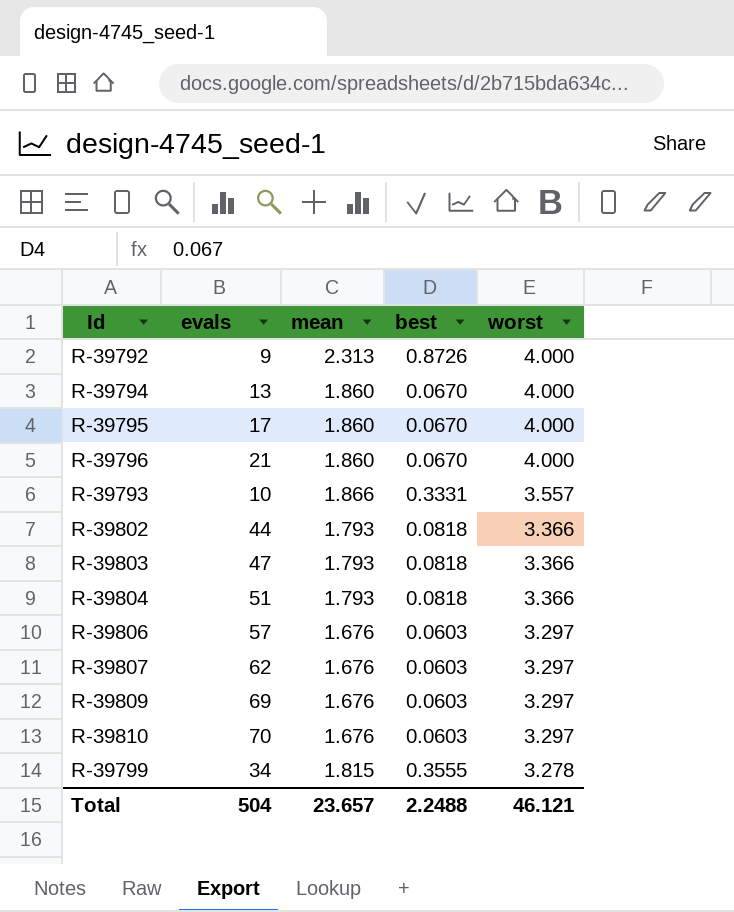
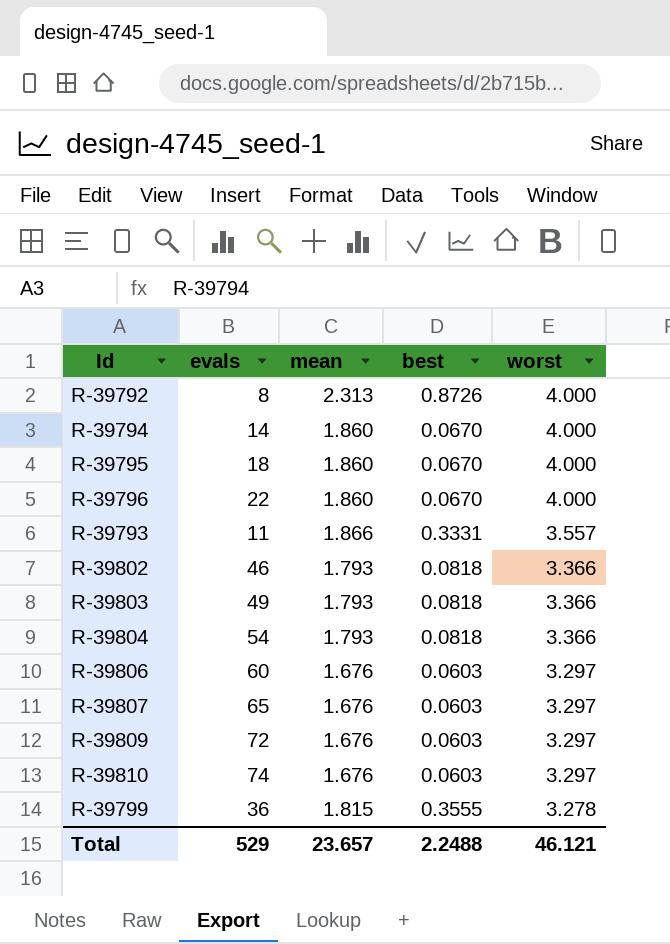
R-39792 | evals: 9 -> 8
R-39794 | evals: 13 -> 14
R-39795 | evals: 17 -> 18
R-39796 | evals: 21 -> 22
R-39793 | evals: 10 -> 11
R-39802 | evals: 44 -> 46
R-39803 | evals: 47 -> 49
R-39804 | evals: 51 -> 54
R-39806 | evals: 57 -> 60
R-39807 | evals: 62 -> 65
R-39809 | evals: 69 -> 72
R-39810 | evals: 70 -> 74
R-39799 | evals: 34 -> 36
Total | evals: 504 -> 529

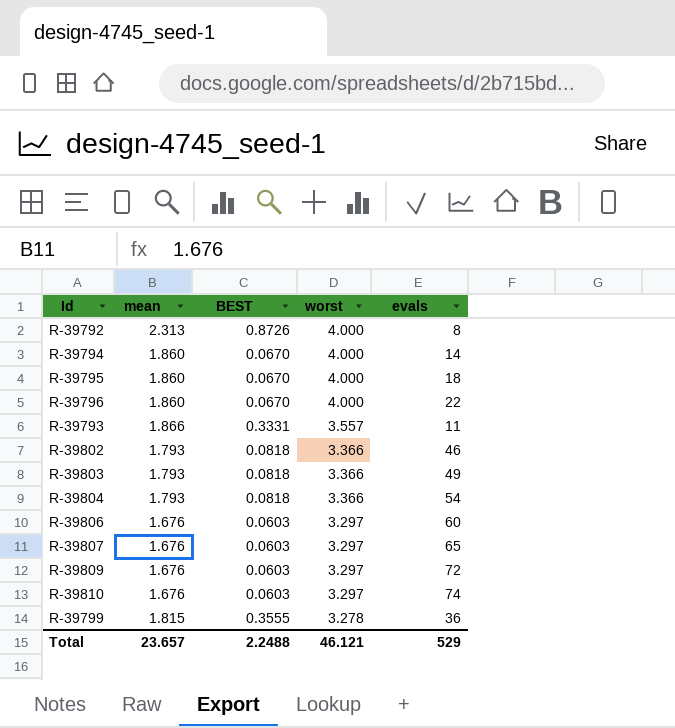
column name: best -> BEST
column evals | position: 2 -> 5

